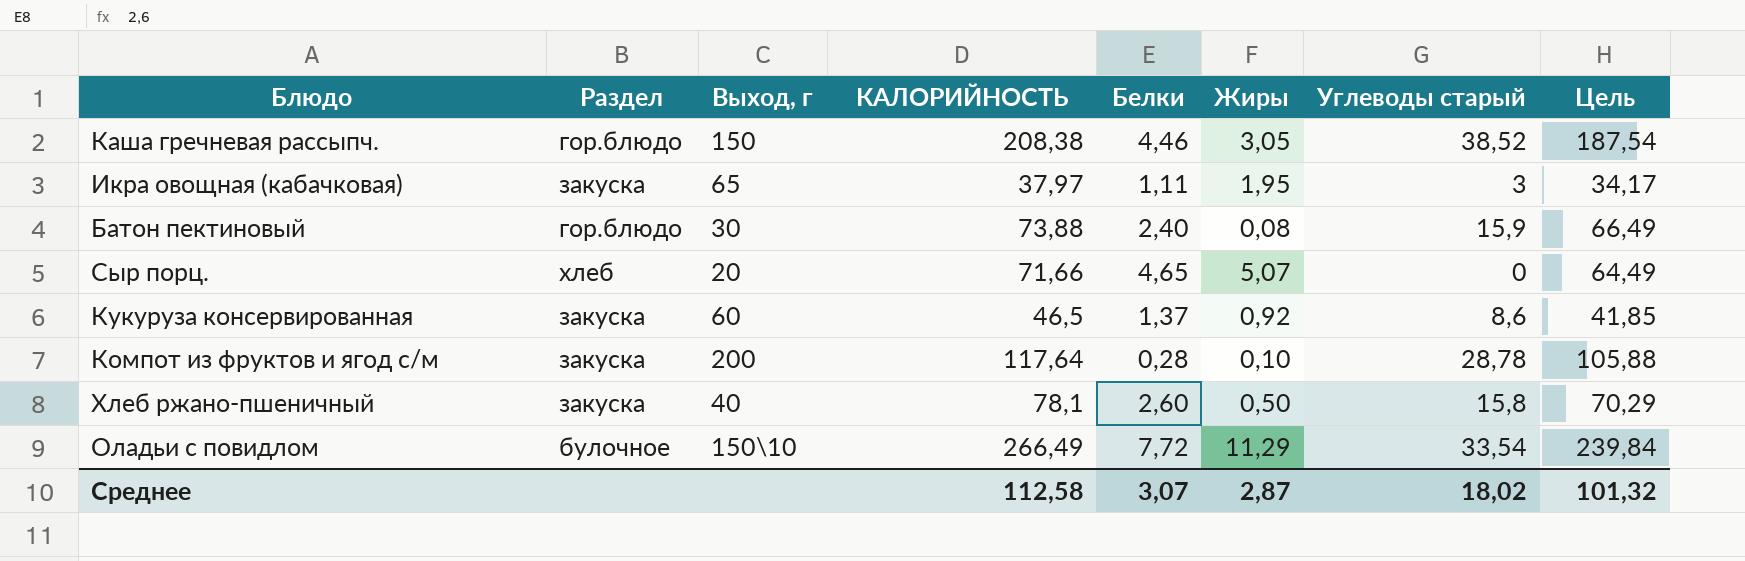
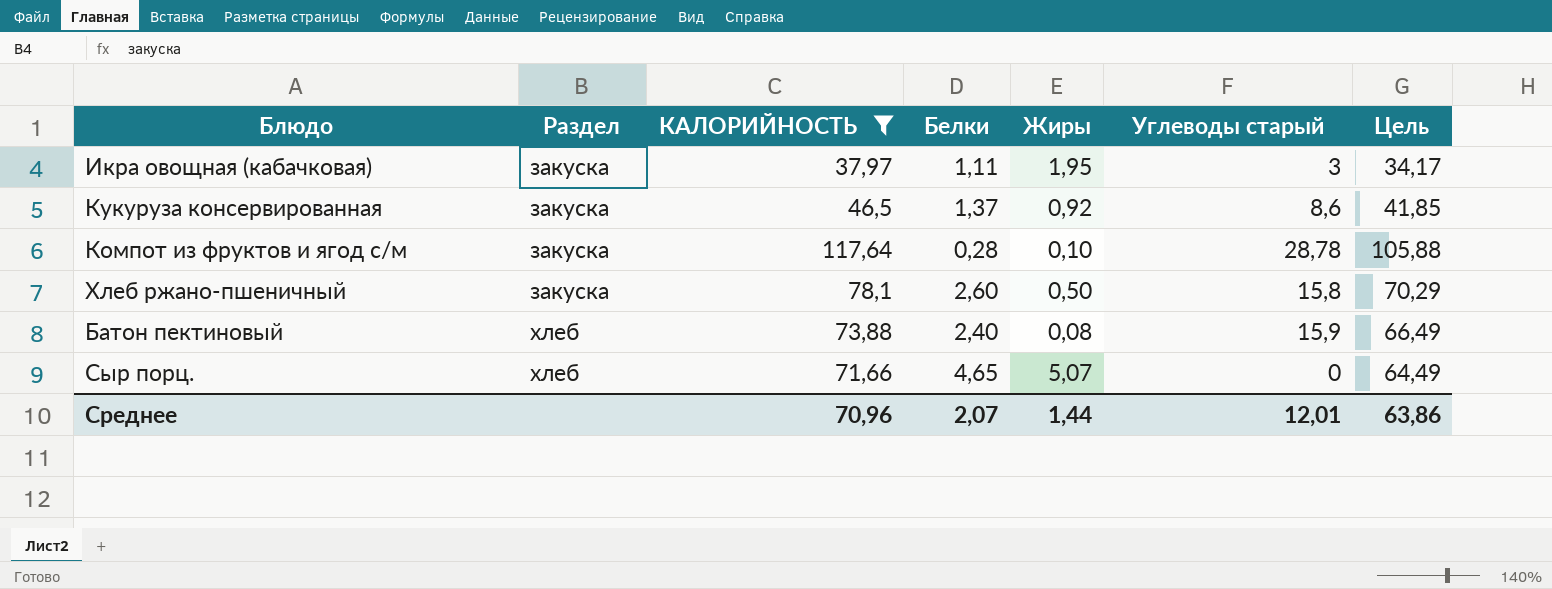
filter: none -> КАЛОРИЙНОСТЬ <= 117,64
row order: none -> Раздел ascending
column Выход, г | position: 3 -> none
Батон пектиновый | Раздел: гор.блюдо -> хлеб
Среднее | КАЛОРИЙНОСТЬ: 112,58 -> 70,96
Среднее | Белки: 3,07 -> 2,07
Среднее | Жиры: 2,87 -> 1,44
Среднее | Углеводы старый: 18,02 -> 12,01
Среднее | Цель: 101,32 -> 63,86

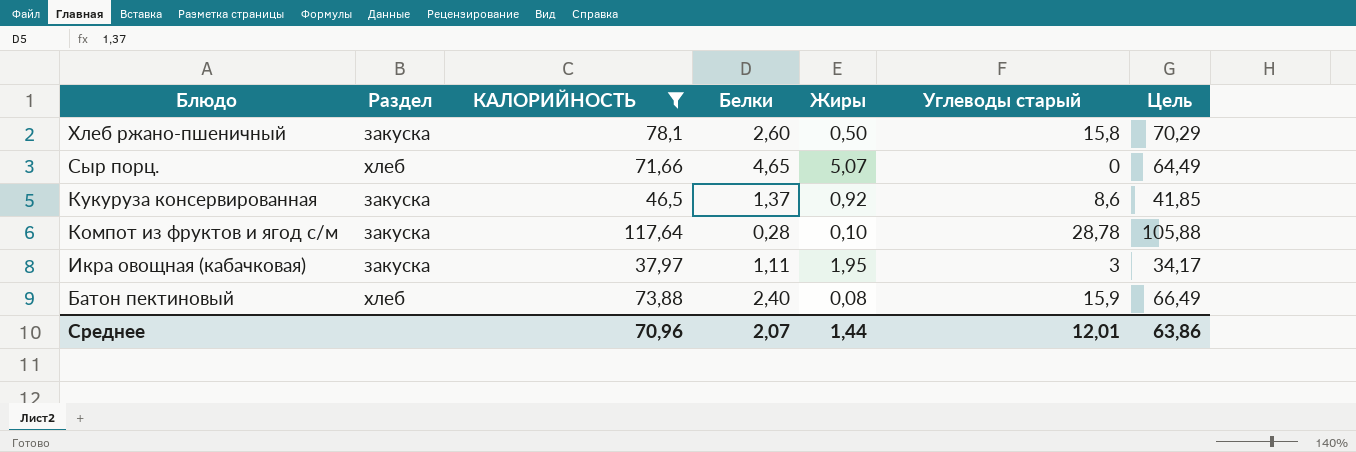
row order: Раздел ascending -> Блюдо descending

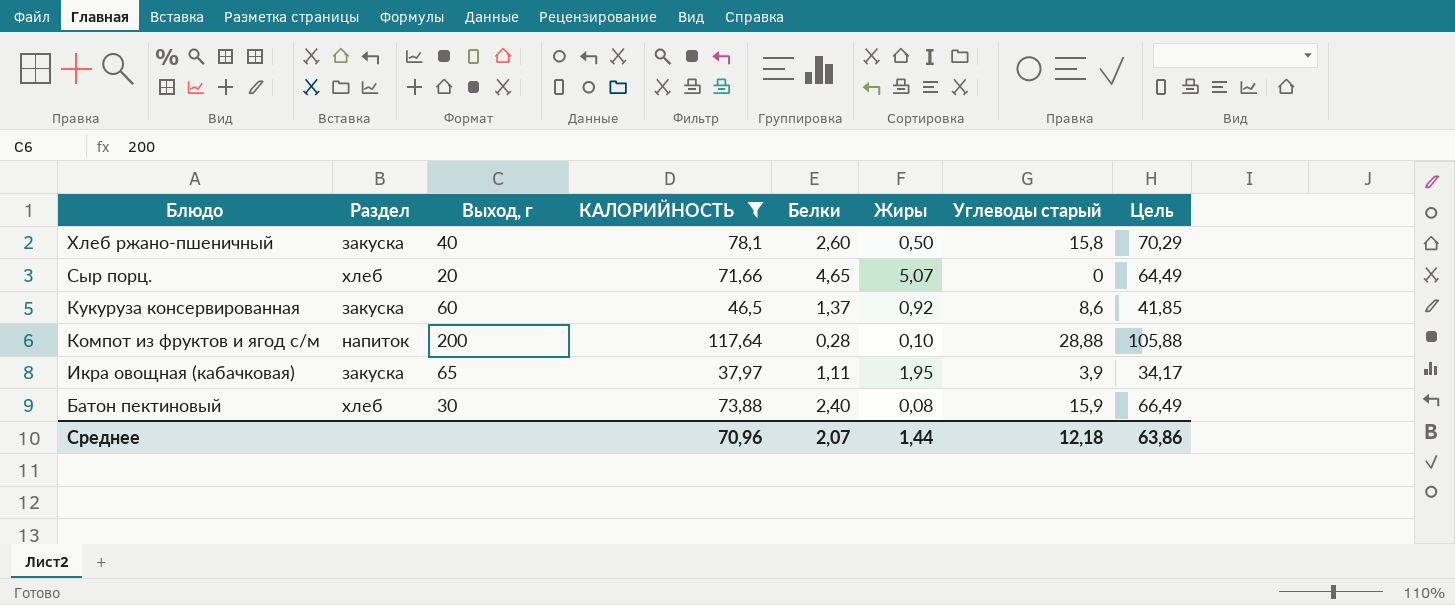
column Выход, г | position: none -> 3
Компот из фруктов и ягод с/м | Раздел: закуска -> напиток
Компот из фруктов и ягод с/м | Углеводы старый: 28,78 -> 28,88
Икра овощная (кабачковая) | Углеводы старый: 3 -> 3,9
Среднее | Углеводы старый: 12,01 -> 12,18

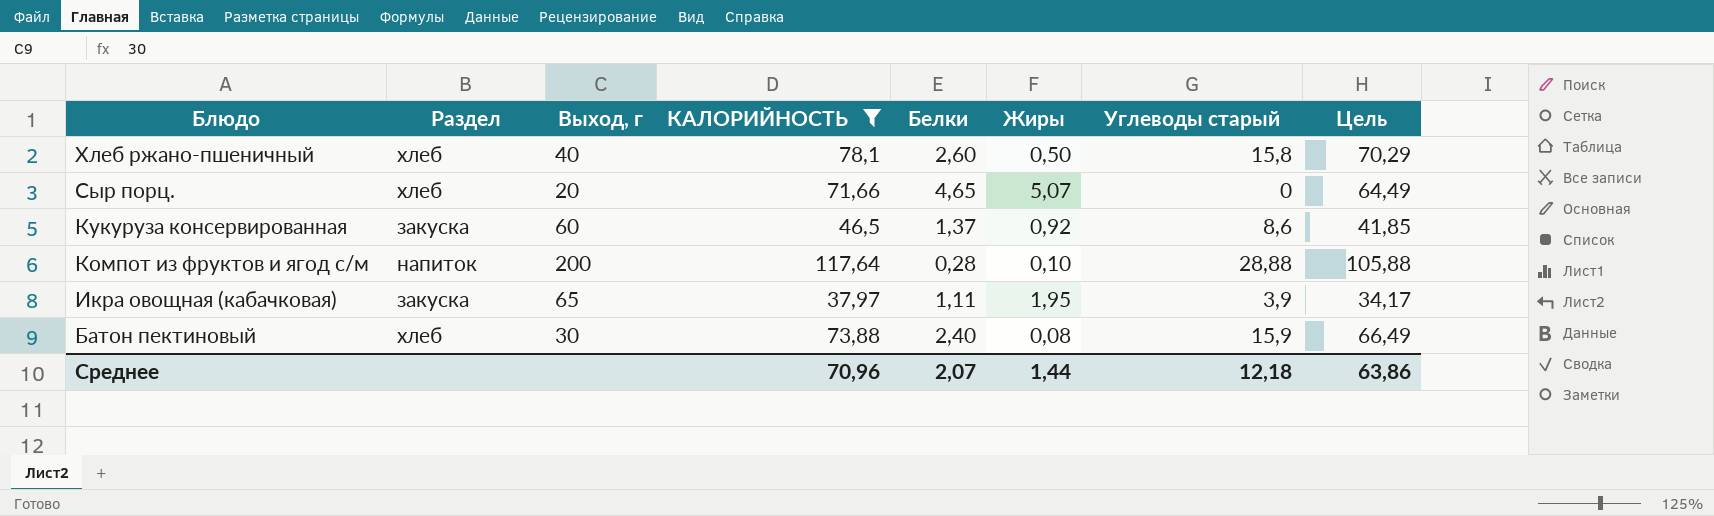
Хлеб ржано-пшеничный | Раздел: закуска -> хлеб

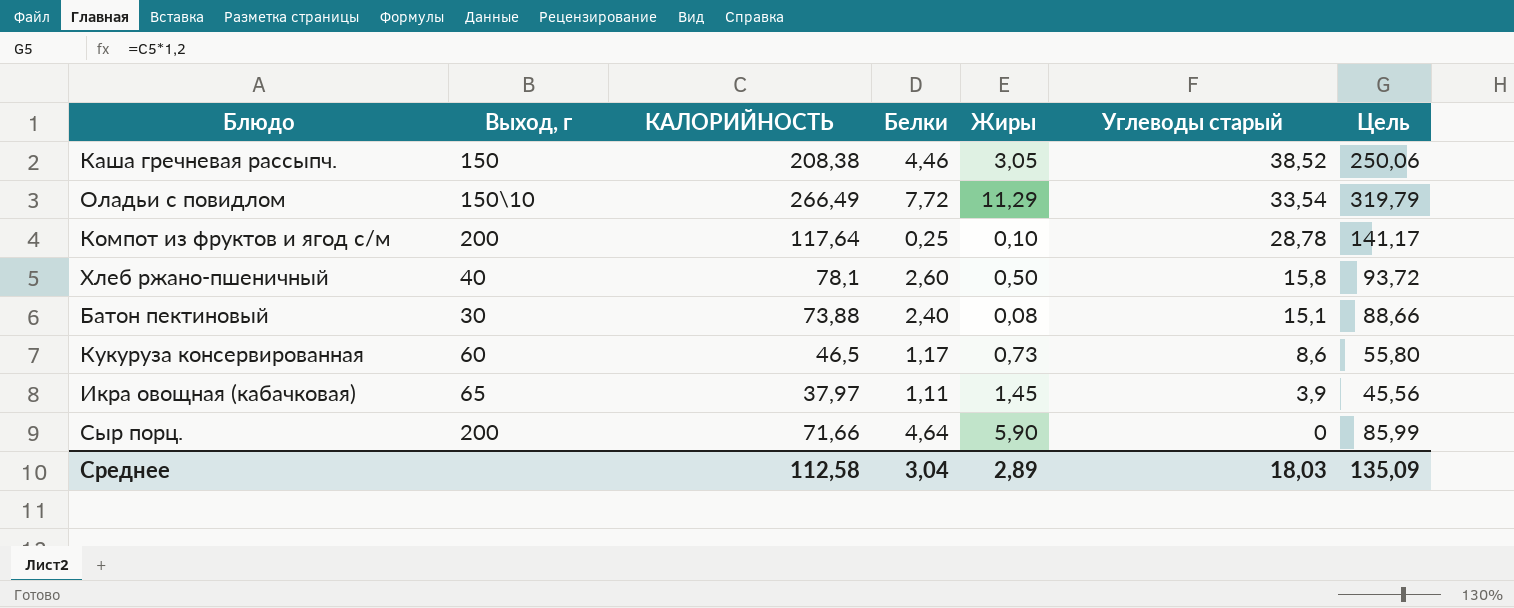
filter: КАЛОРИЙНОСТЬ <= 117,64 -> none
row order: Блюдо descending -> Углеводы старый descending
column Раздел | position: 2 -> none
column Цель | formula: [КАЛОРИЙНОСТЬ] * 0,9 -> [КАЛОРИЙНОСТЬ] * 1,2
Компот из фруктов и ягод с/м | Белки: 0,28 -> 0,25
Компот из фруктов и ягод с/м | Углеводы старый: 28,88 -> 28,78
Батон пектиновый | Углеводы старый: 15,9 -> 15,1
Кукуруза консервированная | Белки: 1,37 -> 1,17
Кукуруза консервированная | Жиры: 0,92 -> 0,73
Икра овощная (кабачковая) | Жиры: 1,95 -> 1,45
Сыр порц. | Выход, г: 20 -> 200
Сыр порц. | Белки: 4,65 -> 4,64
Сыр порц. | Жиры: 5,07 -> 5,90
Среднее | КАЛОРИЙНОСТЬ: 70,96 -> 112,58
Среднее | Белки: 2,07 -> 3,04
Среднее | Жиры: 1,44 -> 2,89
Среднее | Углеводы старый: 12,18 -> 18,03
Среднее | Цель: 63,86 -> 135,09

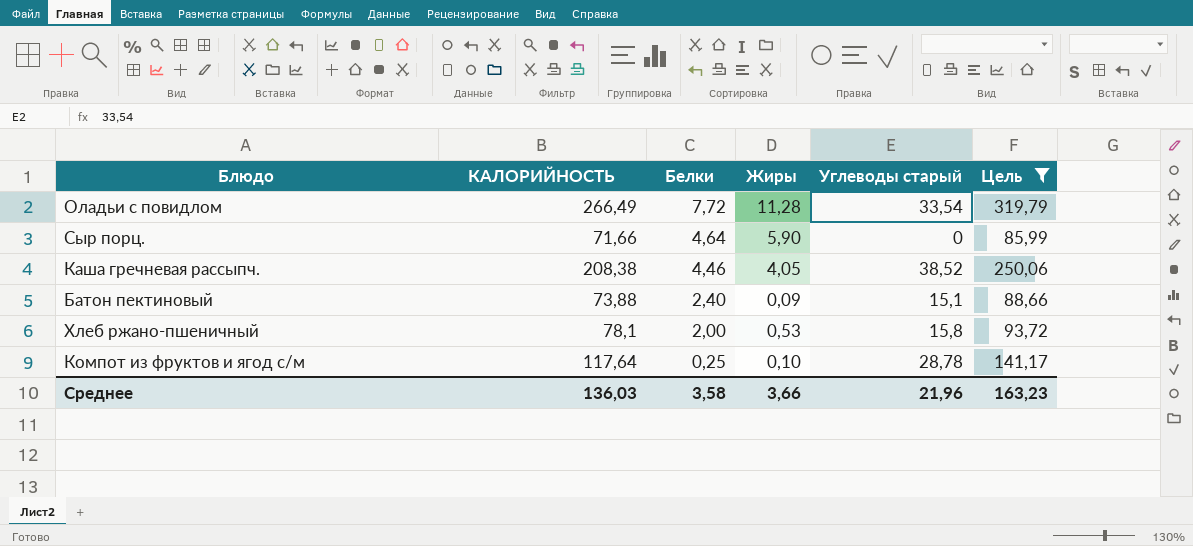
filter: none -> Цель >= 85,99
row order: Углеводы старый descending -> Белки descending
column Выход, г | position: 2 -> none
Оладьи с повидлом | Жиры: 11,29 -> 11,28
Каша гречневая рассыпч. | Жиры: 3,05 -> 4,05
Батон пектиновый | Жиры: 0,08 -> 0,09
Хлеб ржано-пшеничный | Белки: 2,60 -> 2,00
Хлеб ржано-пшеничный | Жиры: 0,50 -> 0,53
Среднее | КАЛОРИЙНОСТЬ: 112,58 -> 136,03
Среднее | Белки: 3,04 -> 3,58
Среднее | Жиры: 2,89 -> 3,66
Среднее | Углеводы старый: 18,03 -> 21,96
Среднее | Цель: 135,09 -> 163,23

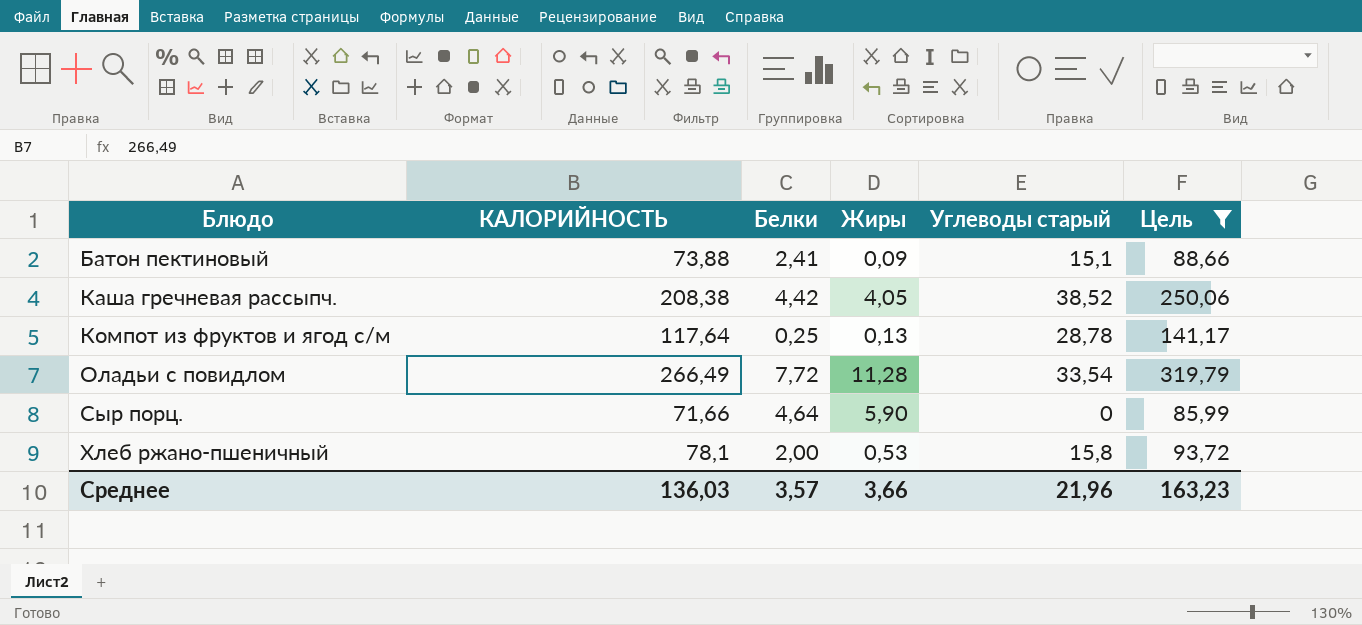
row order: Белки descending -> Блюдо ascending
Батон пектиновый | Белки: 2,40 -> 2,41
Каша гречневая рассыпч. | Белки: 4,46 -> 4,42
Компот из фруктов и ягод с/м | Жиры: 0,10 -> 0,13
Среднее | Белки: 3,58 -> 3,57

